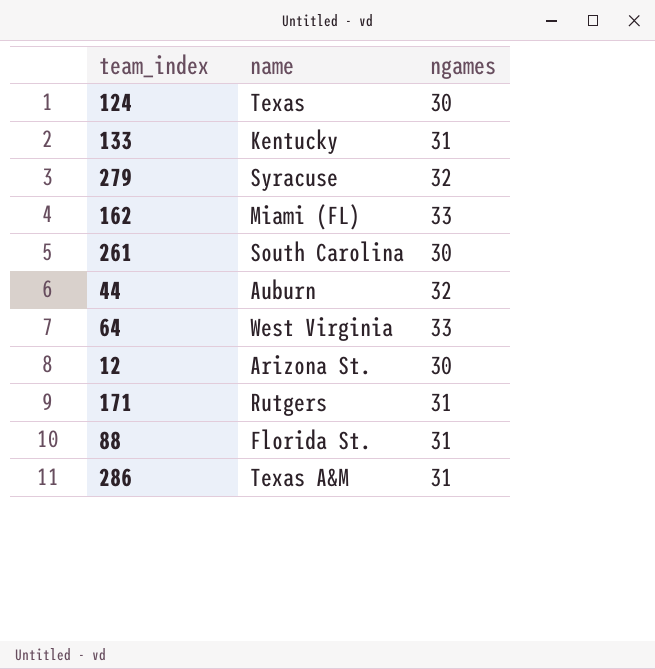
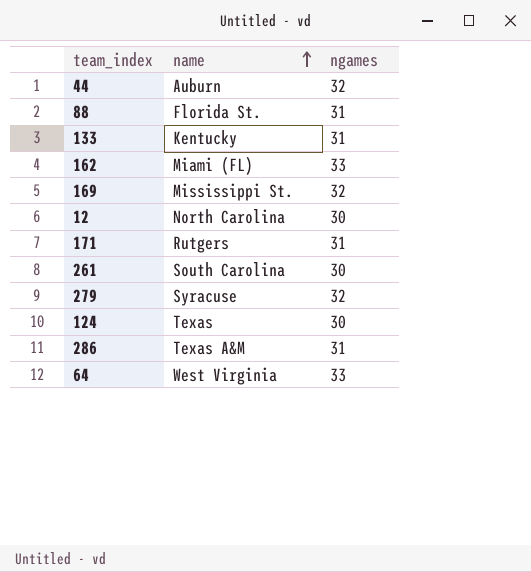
row order: none -> name ascending
row 169: none -> Mississippi St. | 32
12 | name: Arizona St. -> North Carolina

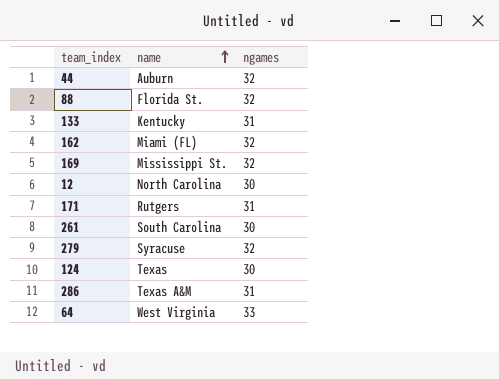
88 | ngames: 31 -> 32
162 | ngames: 33 -> 32

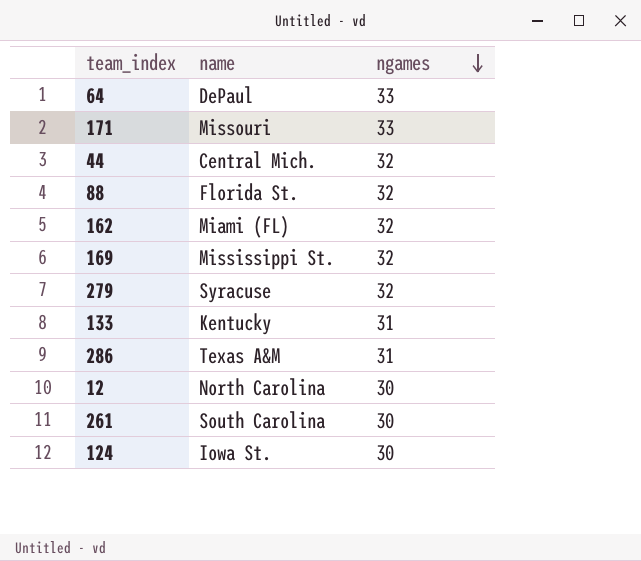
row order: name ascending -> ngames descending
64 | name: West Virginia -> DePaul
171 | name: Rutgers -> Missouri
171 | ngames: 31 -> 33
44 | name: Auburn -> Central Mich.
124 | name: Texas -> Iowa St.

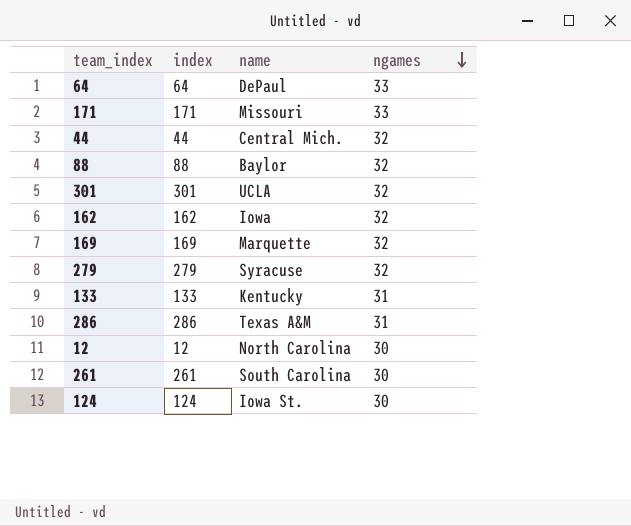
column index | position: none -> 2
88 | name: Florida St. -> Baylor
row 301: none -> 301 | UCLA | 32
162 | name: Miami (FL) -> Iowa
169 | name: Mississippi St. -> Marquette

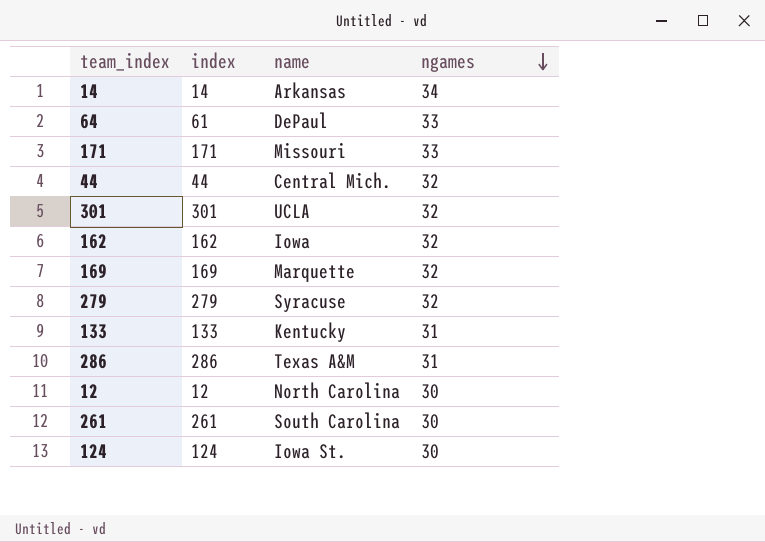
row 88: 88 | Baylor | 32 -> none
row 14: none -> 14 | Arkansas | 34
64 | index: 64 -> 61

